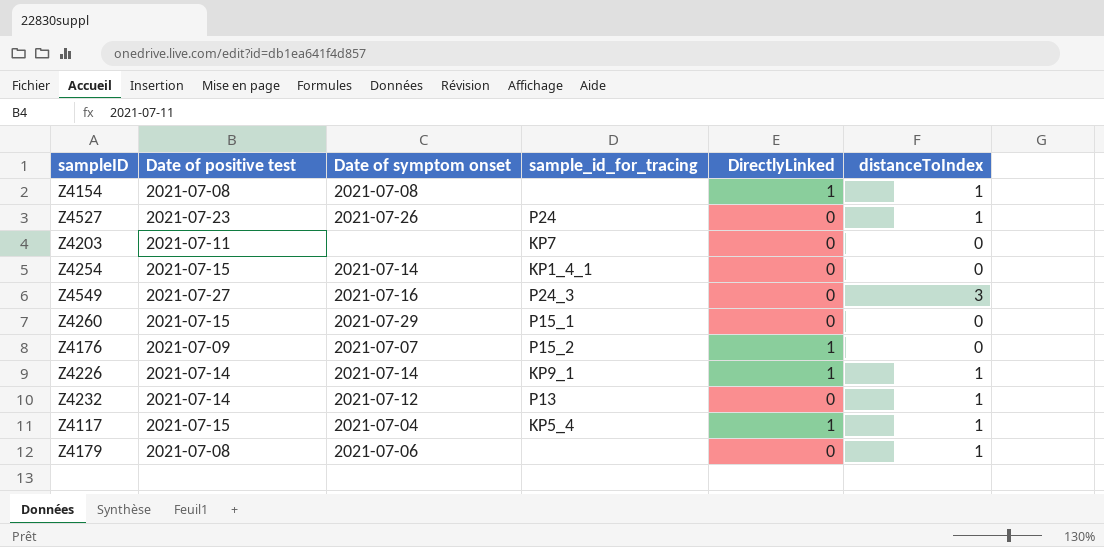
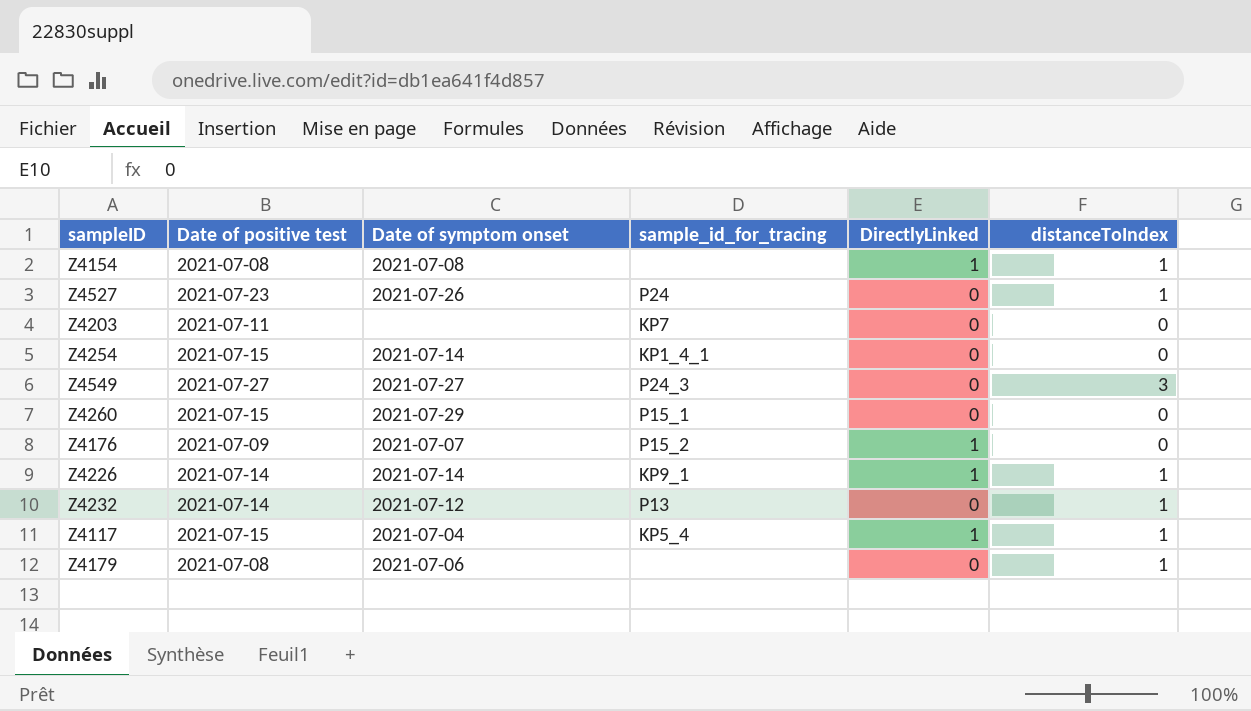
Z4549 | Date of symptom onset: 2021-07-16 -> 2021-07-27

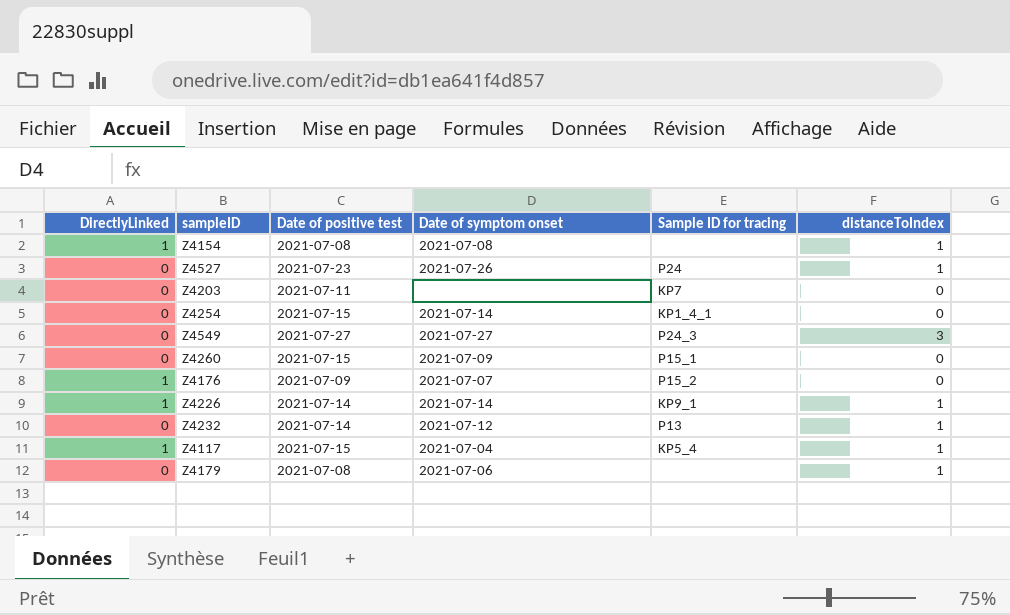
column DirectlyLinked | position: 5 -> 1
column name: sample_id_for_tracing -> Sample ID for tracing
Z4260 | Date of symptom onset: 2021-07-29 -> 2021-07-09

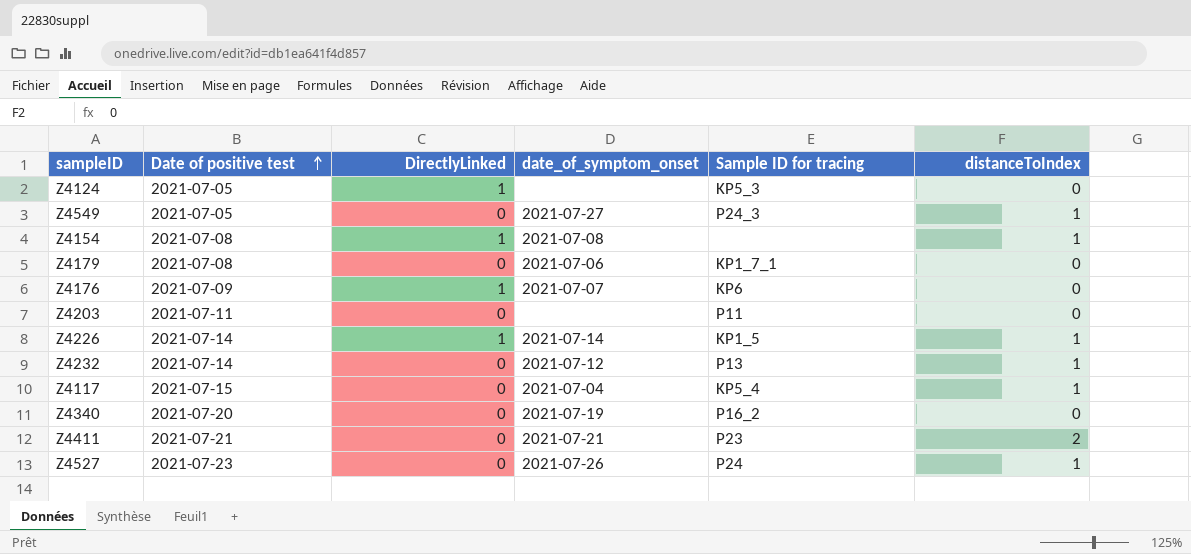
row order: none -> Date of positive test ascending
column DirectlyLinked | position: 1 -> 3
column name: Date of symptom onset -> date_of_symptom_onset
row Z4254: 0 | 2021-07-15 | 2021-07-14 | KP1_4_1 | 0 -> none
row Z4260: 0 | 2021-07-15 | 2021-07-09 | P15_1 | 0 -> none
row Z4124: none -> 2021-07-05 | 1 | none | KP5_3 | 0
Z4549 | Date of positive test: 2021-07-27 -> 2021-07-05
Z4549 | distanceToIndex: 3 -> 1
Z4179 | Sample ID for tracing: none -> KP1_7_1
Z4179 | distanceToIndex: 1 -> 0
Z4176 | Sample ID for tracing: P15_2 -> KP6
Z4203 | Sample ID for tracing: KP7 -> P11
Z4226 | Sample ID for tracing: KP9_1 -> KP1_5
Z4117 | DirectlyLinked: 1 -> 0
row Z4340: none -> 2021-07-20 | 0 | 2021-07-19 | P16_2 | 0
row Z4411: none -> 2021-07-21 | 0 | 2021-07-21 | P23 | 2

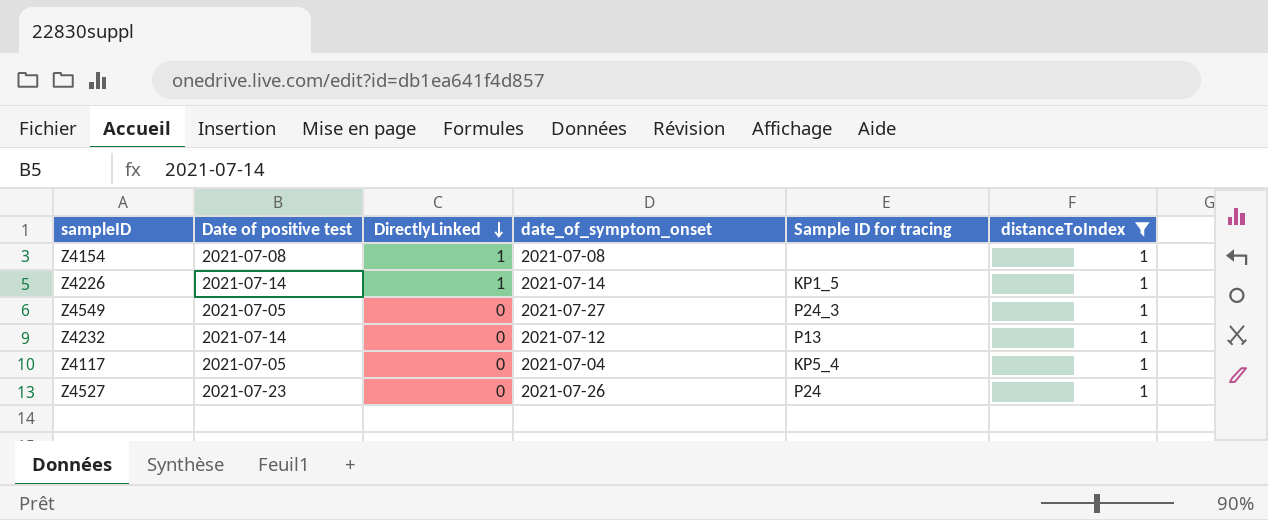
filter: none -> distanceToIndex = 1
row order: Date of positive test ascending -> DirectlyLinked descending
Z4117 | Date of positive test: 2021-07-15 -> 2021-07-05

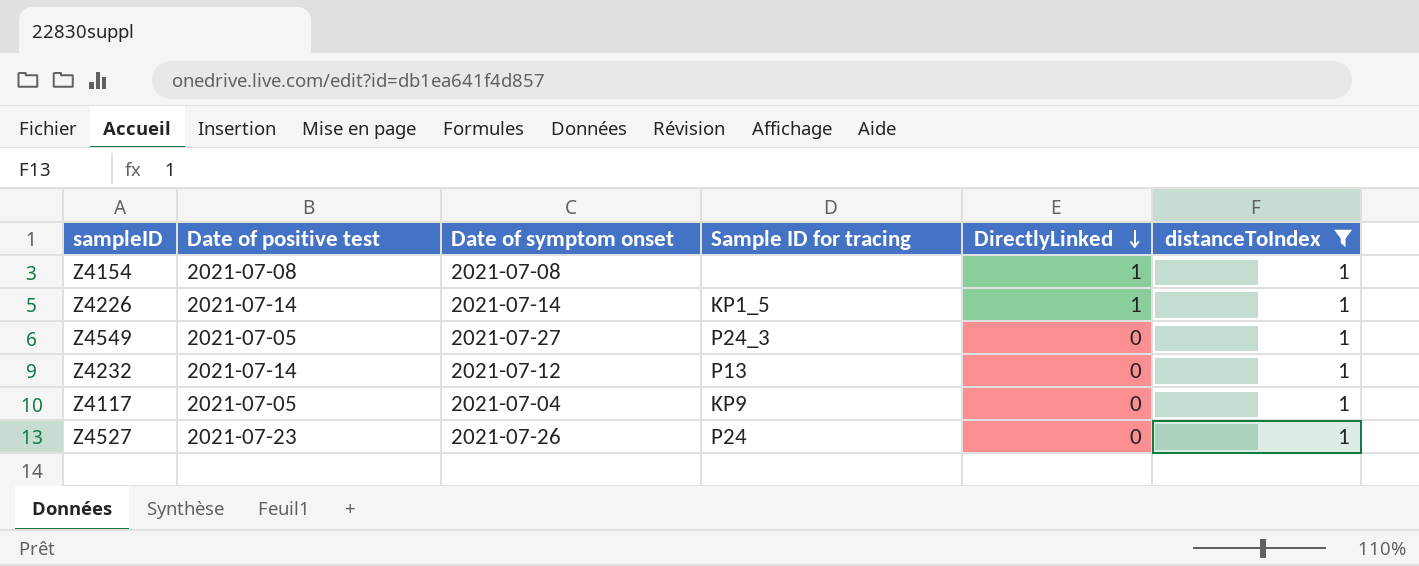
column name: date_of_symptom_onset -> Date of symptom onset
column DirectlyLinked | position: 3 -> 5
Z4117 | Sample ID for tracing: KP5_4 -> KP9

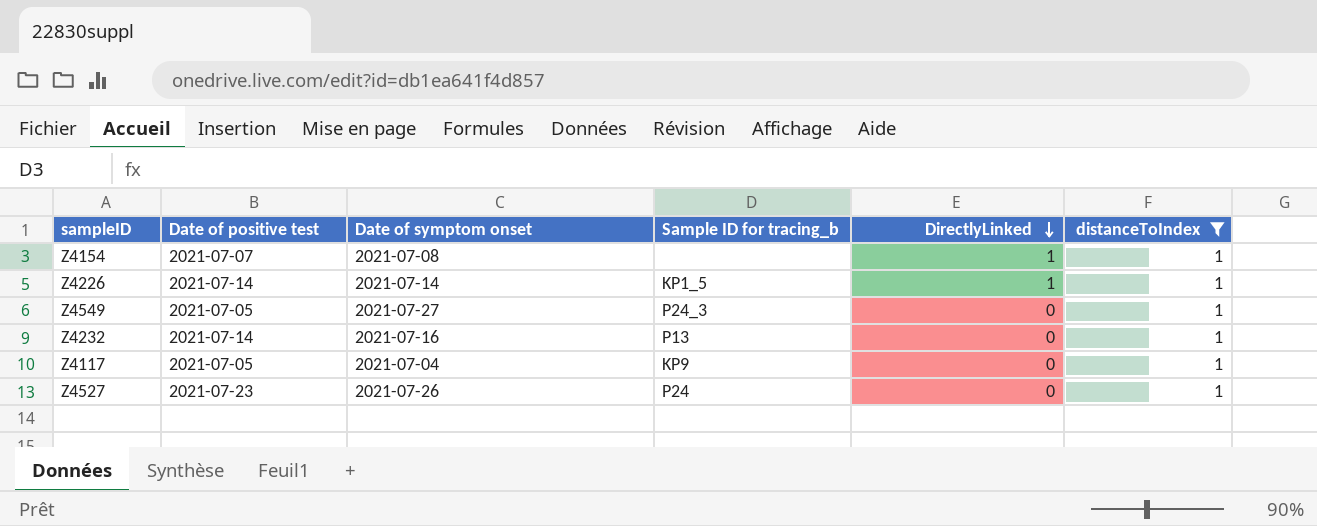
column name: Sample ID for tracing -> Sample ID for tracing_b
Z4154 | Date of positive test: 2021-07-08 -> 2021-07-07
Z4232 | Date of symptom onset: 2021-07-12 -> 2021-07-16

